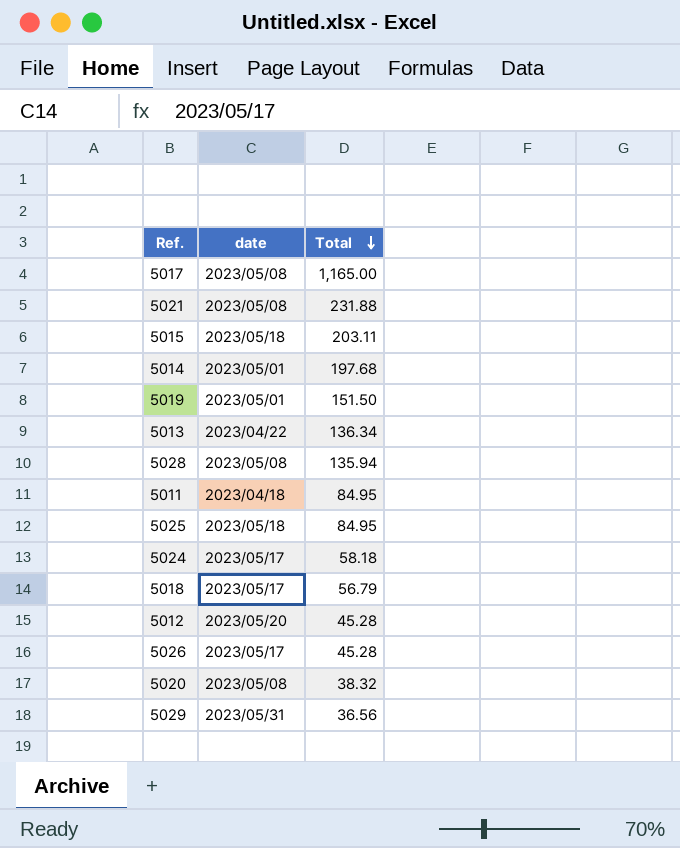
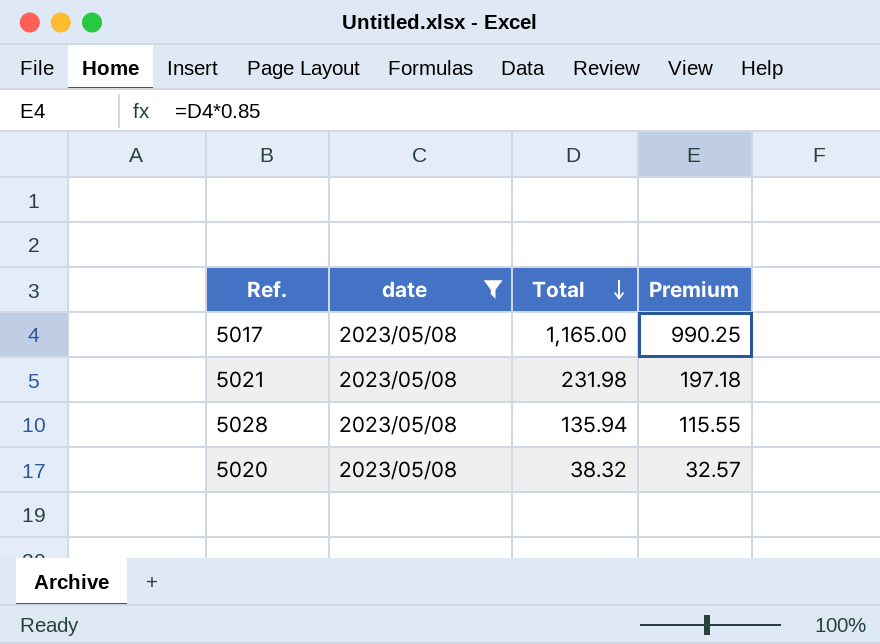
filter: none -> date = 2023/05/08
column Premium | formula: none -> [Total] * 0.85
5021 | Total: 231.88 -> 231.98

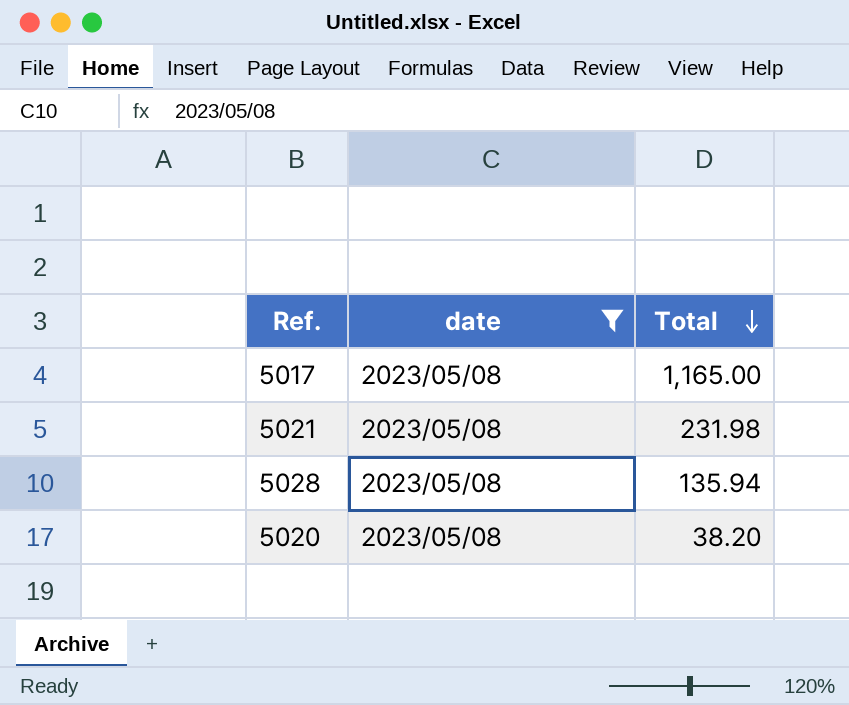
column Premium | formula: [Total] * 0.85 -> none
5020 | Total: 38.32 -> 38.20

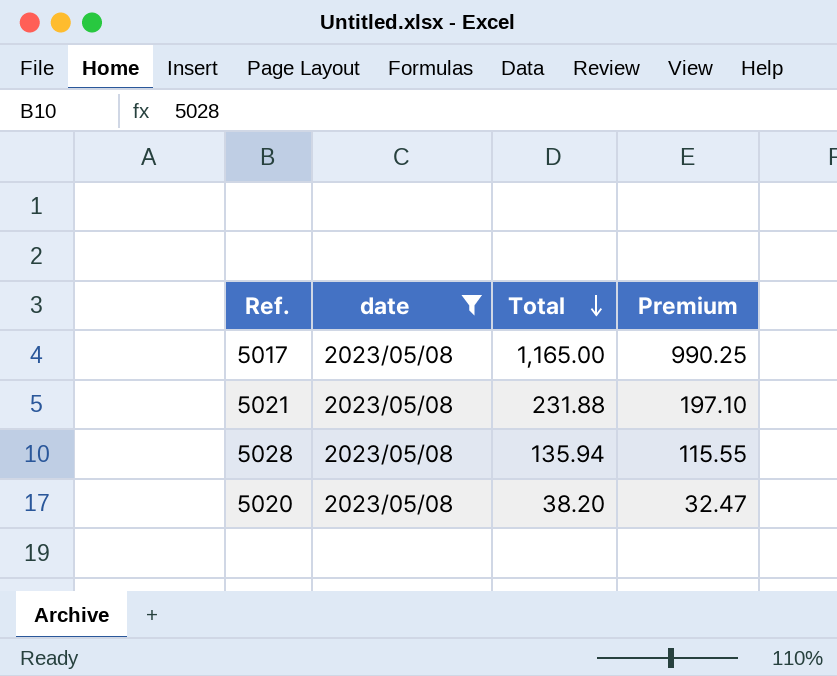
column Premium | formula: none -> [Total] * 0.85
5021 | Total: 231.98 -> 231.88

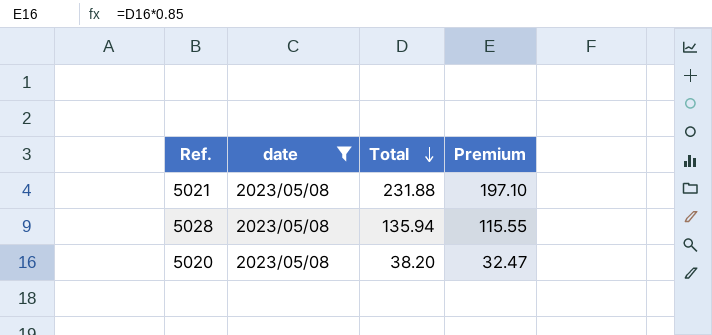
row 5017: 2023/05/08 | 1,165.00 | 990.25 -> none

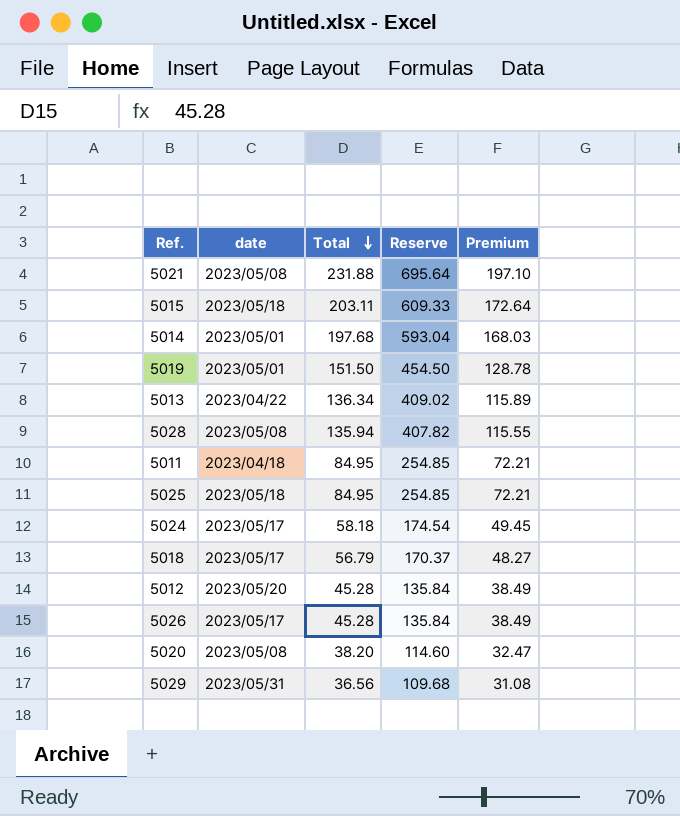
filter: date = 2023/05/08 -> none
column Reserve | formula: none -> [Total] * 3

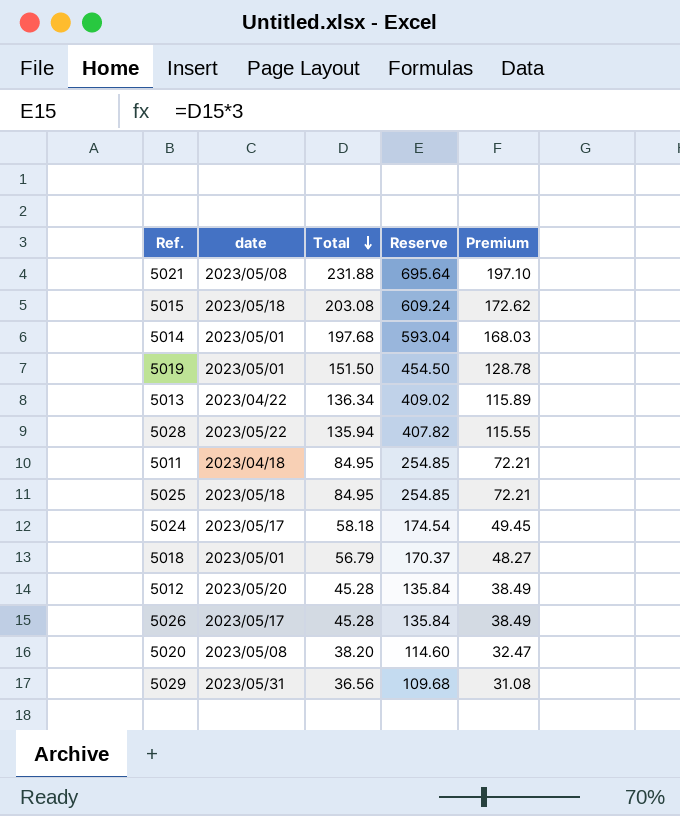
5015 | Total: 203.11 -> 203.08
5015 | Reserve: 609.33 -> 609.24
5015 | Premium: 172.64 -> 172.62
5028 | date: 2023/05/08 -> 2023/05/22
5018 | date: 2023/05/17 -> 2023/05/01

